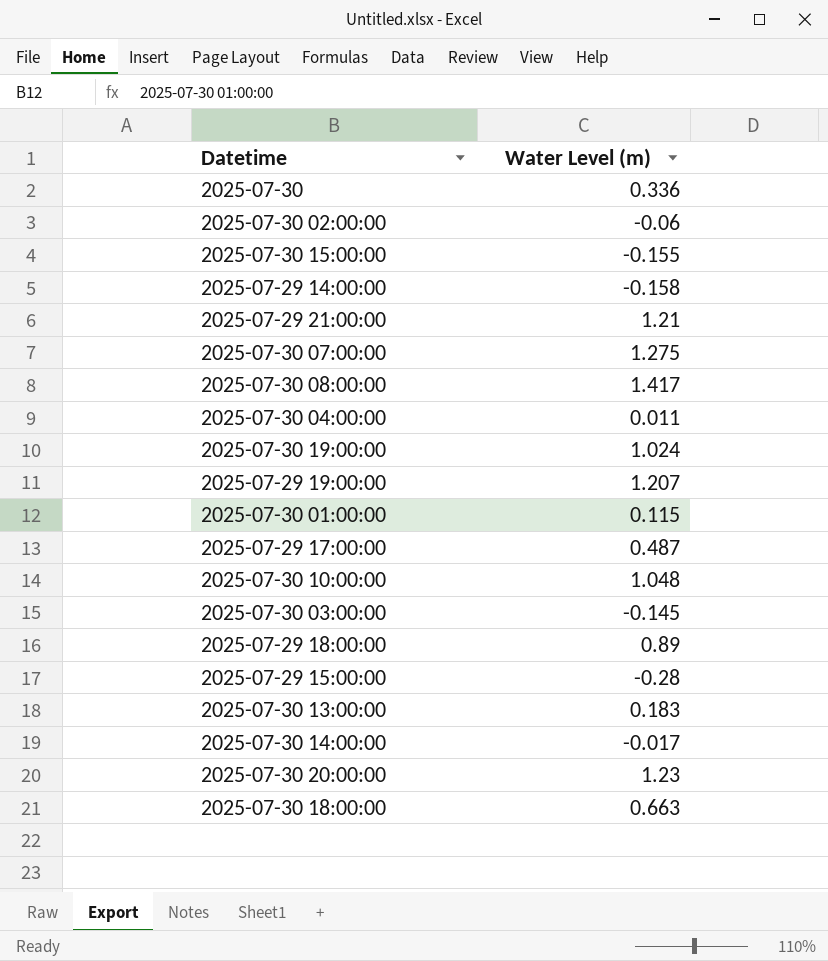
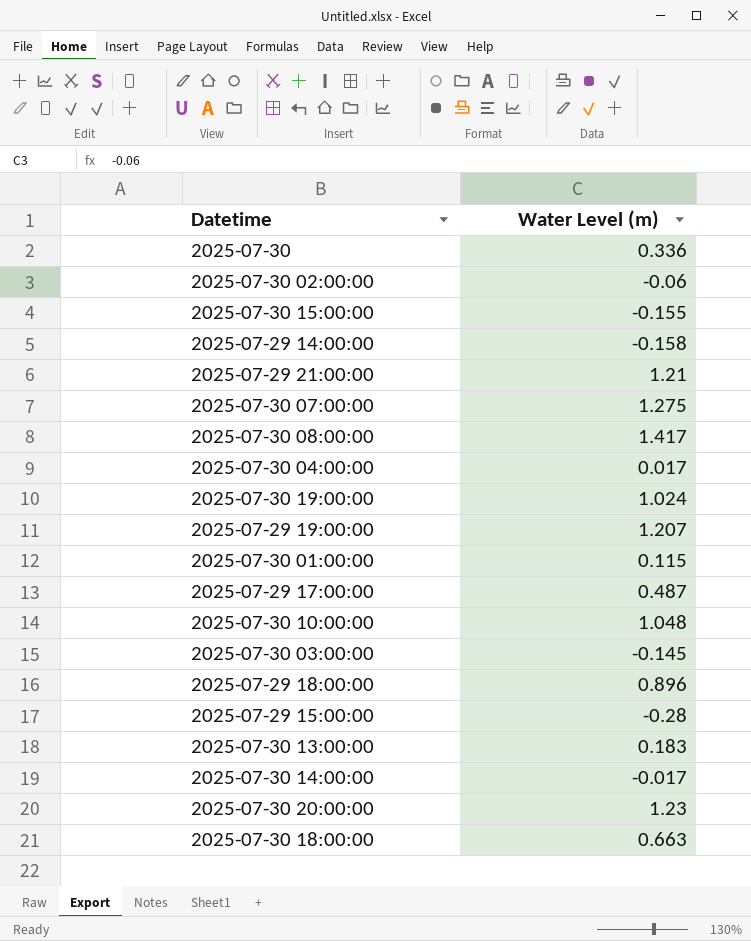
2025-07-30 04:00:00 | Water Level (m): 0.011 -> 0.017
2025-07-29 18:00:00 | Water Level (m): 0.89 -> 0.896

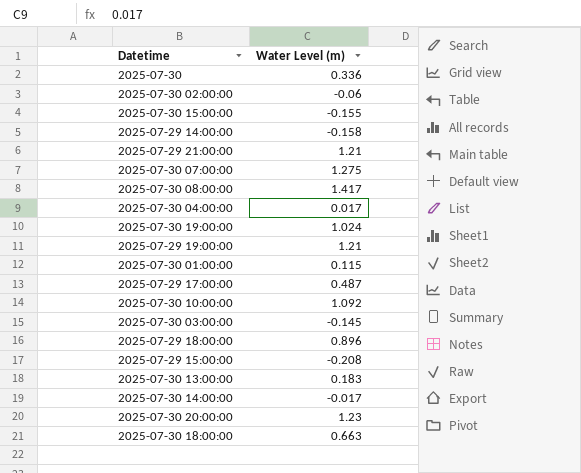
2025-07-29 19:00:00 | Water Level (m): 1.207 -> 1.21
2025-07-30 10:00:00 | Water Level (m): 1.048 -> 1.092
2025-07-29 15:00:00 | Water Level (m): -0.28 -> -0.208

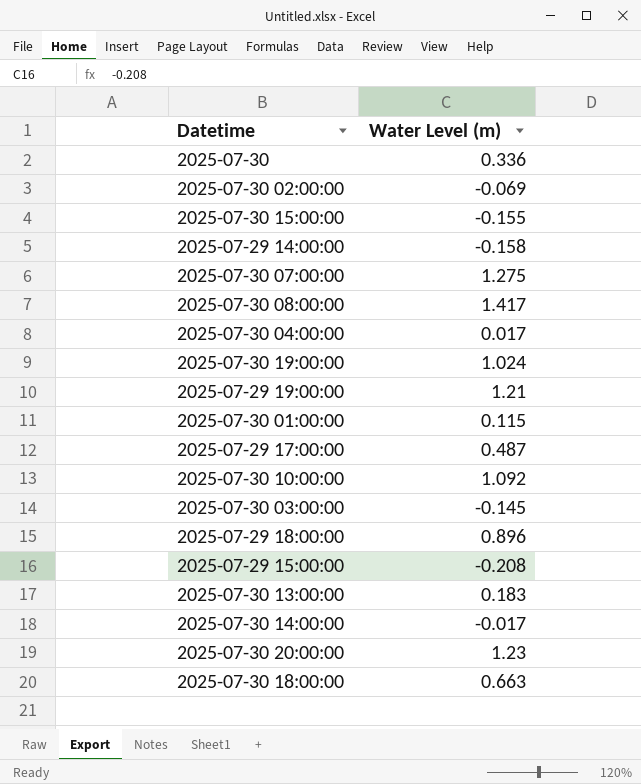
row 2025-07-29 21:00:00: 1.21 -> none
2025-07-30 02:00:00 | Water Level (m): -0.06 -> -0.069

